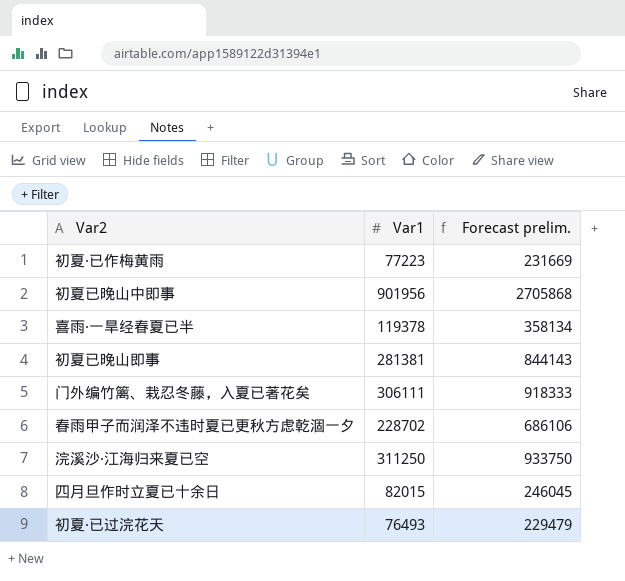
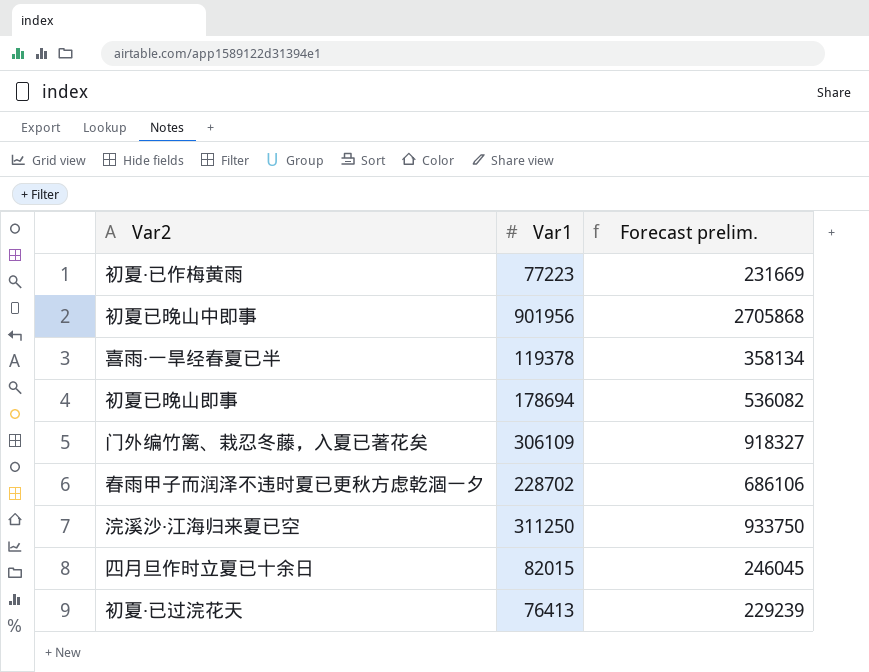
初夏已晚山即事 | Var1: 281381 -> 178694
初夏已晚山即事 | Forecast prelim.: 844143 -> 536082
门外编竹篱、栽忍冬藤，入夏已著花矣 | Var1: 306111 -> 306109
门外编竹篱、栽忍冬藤，入夏已著花矣 | Forecast prelim.: 918333 -> 918327
初夏·已过浣花天 | Var1: 76493 -> 76413
初夏·已过浣花天 | Forecast prelim.: 229479 -> 229239

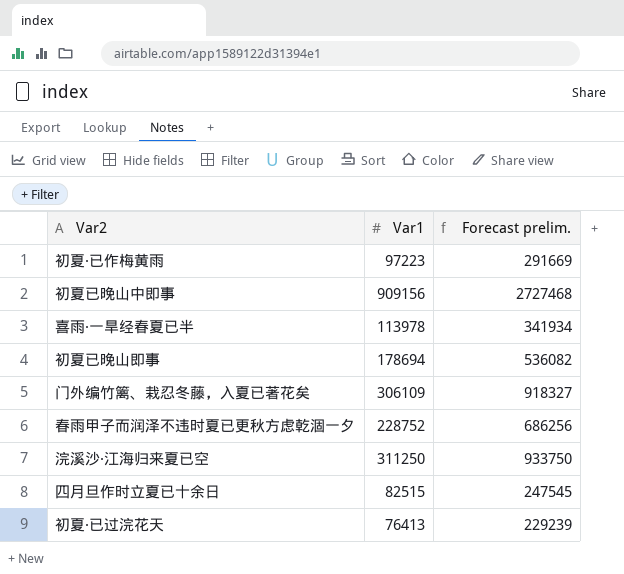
初夏·已作梅黄雨 | Var1: 77223 -> 97223
初夏·已作梅黄雨 | Forecast prelim.: 231669 -> 291669
初夏已晚山中即事 | Var1: 901956 -> 909156
初夏已晚山中即事 | Forecast prelim.: 2705868 -> 2727468
喜雨·一旱经春夏已半 | Var1: 119378 -> 113978
喜雨·一旱经春夏已半 | Forecast prelim.: 358134 -> 341934
春雨甲子而润泽不违时夏已更秋方虑乾涸一夕 | Var1: 228702 -> 228752
春雨甲子而润泽不违时夏已更秋方虑乾涸一夕 | Forecast prelim.: 686106 -> 686256
四月旦作时立夏已十余日 | Var1: 82015 -> 82515
四月旦作时立夏已十余日 | Forecast prelim.: 246045 -> 247545

